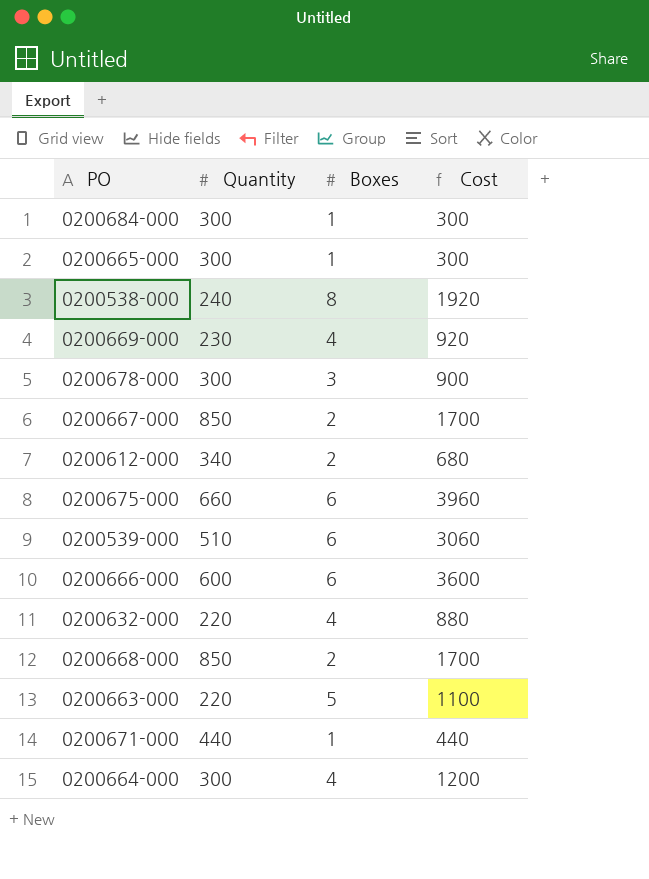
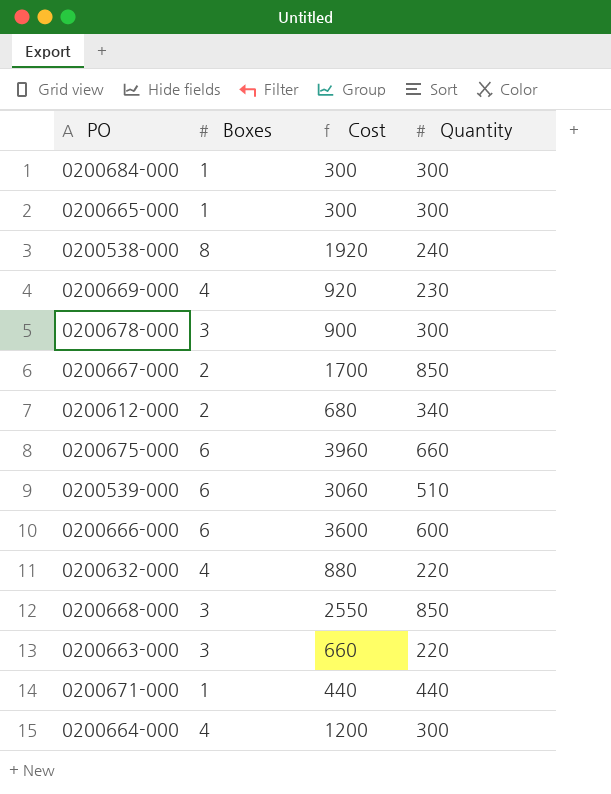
column Quantity | position: 2 -> 4
0200668-000 | Boxes: 2 -> 3
0200668-000 | Cost: 1700 -> 2550
0200663-000 | Boxes: 5 -> 3
0200663-000 | Cost: 1100 -> 660

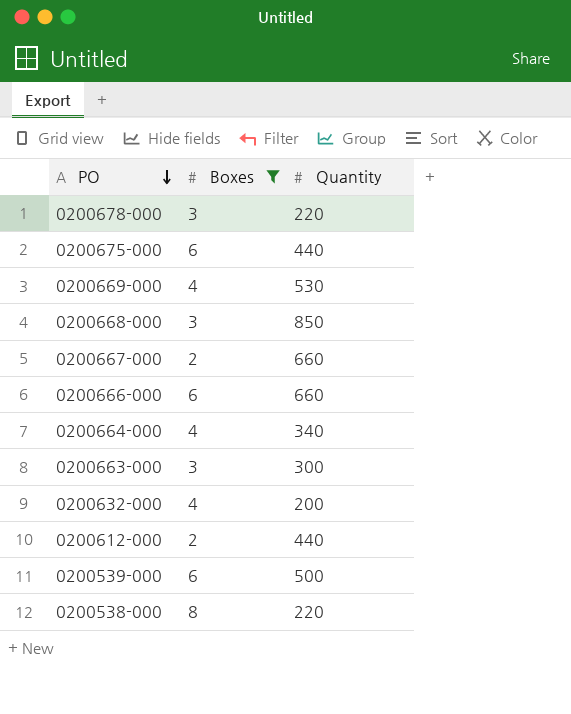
filter: none -> Boxes != 1
row order: none -> PO descending
column Cost | formula: [Boxes] * [Quantity] -> none
0200678-000 | Quantity: 300 -> 220
0200675-000 | Quantity: 660 -> 440
0200669-000 | Quantity: 230 -> 530
0200667-000 | Quantity: 850 -> 660
0200666-000 | Quantity: 600 -> 660
0200664-000 | Quantity: 300 -> 340
0200663-000 | Quantity: 220 -> 300
0200632-000 | Quantity: 220 -> 200
0200612-000 | Quantity: 340 -> 440
0200539-000 | Quantity: 510 -> 500
0200538-000 | Quantity: 240 -> 220

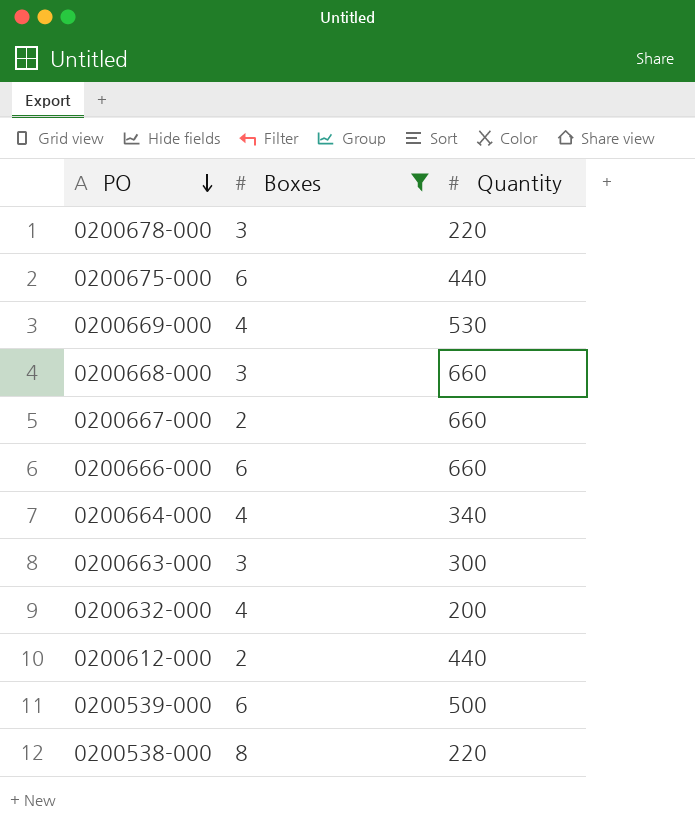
0200668-000 | Quantity: 850 -> 660

